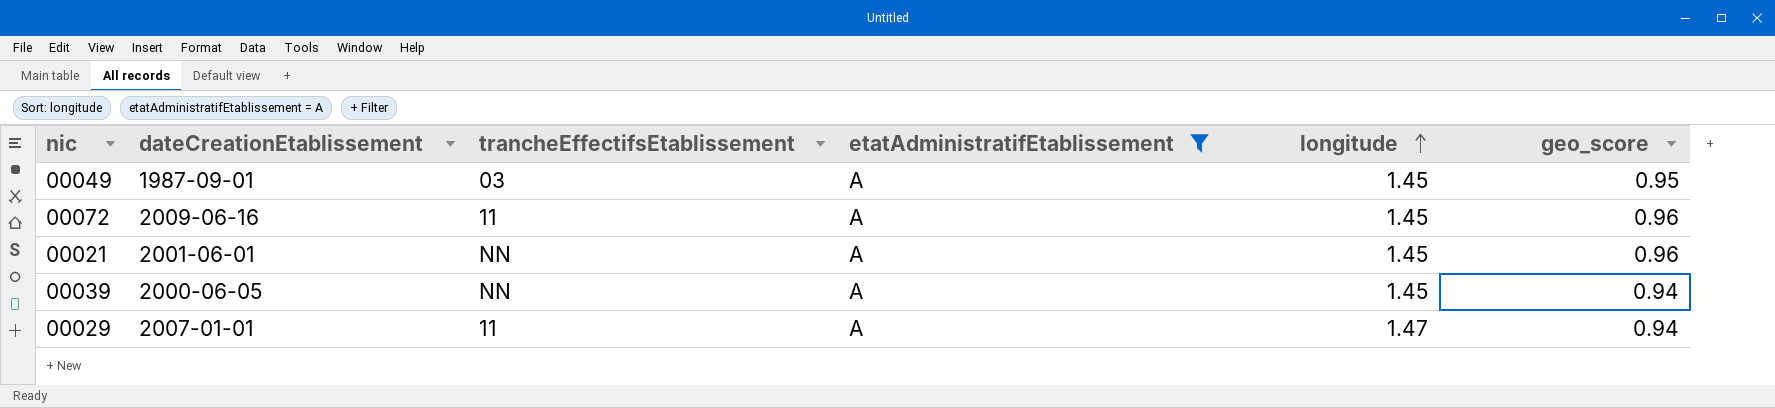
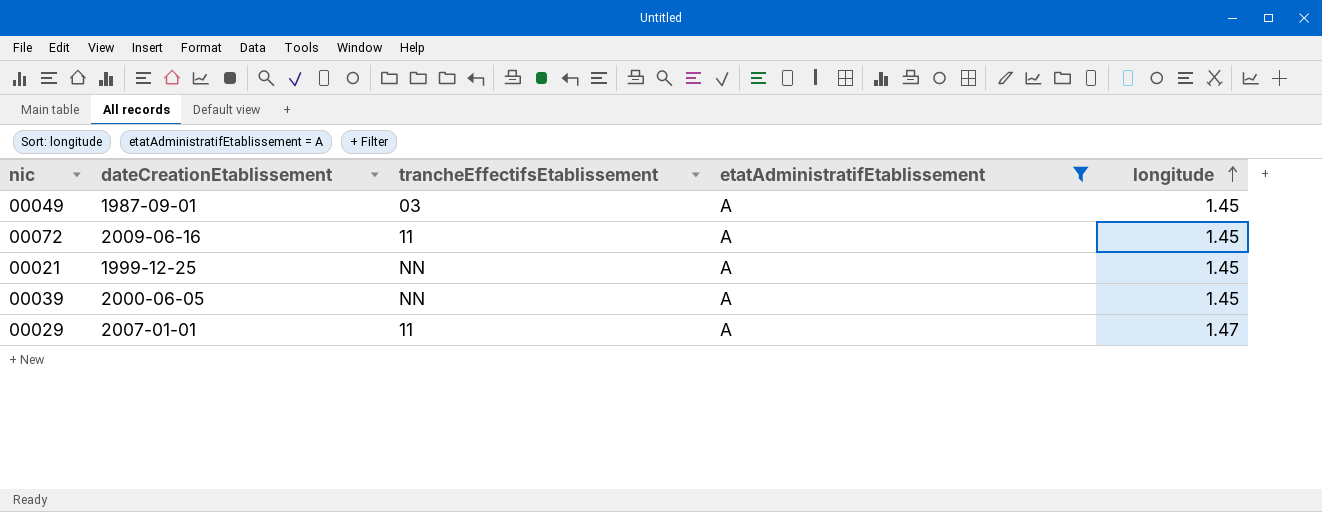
column geo_score | position: 6 -> none
00021 | dateCreationEtablissement: 2001-06-01 -> 1999-12-25

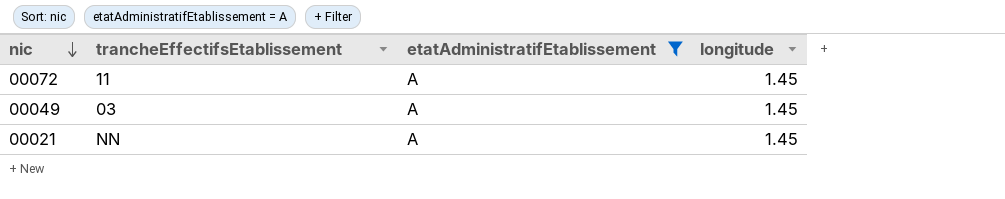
row order: longitude ascending -> nic descending
column dateCreationEtablissement | position: 2 -> none
row 00039: 2000-06-05 | NN | A | 1.45 -> none
row 00029: 2007-01-01 | 11 | A | 1.47 -> none

